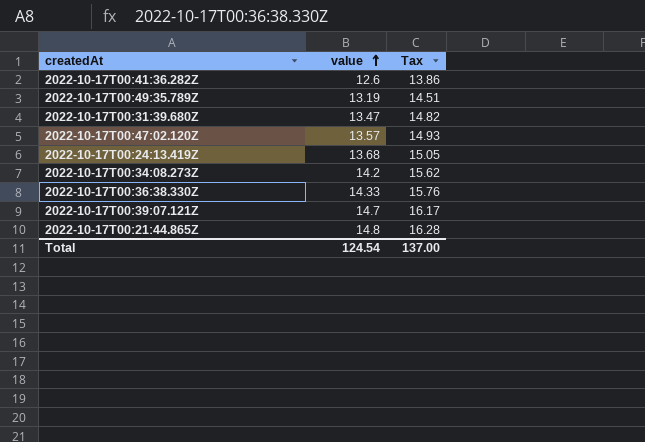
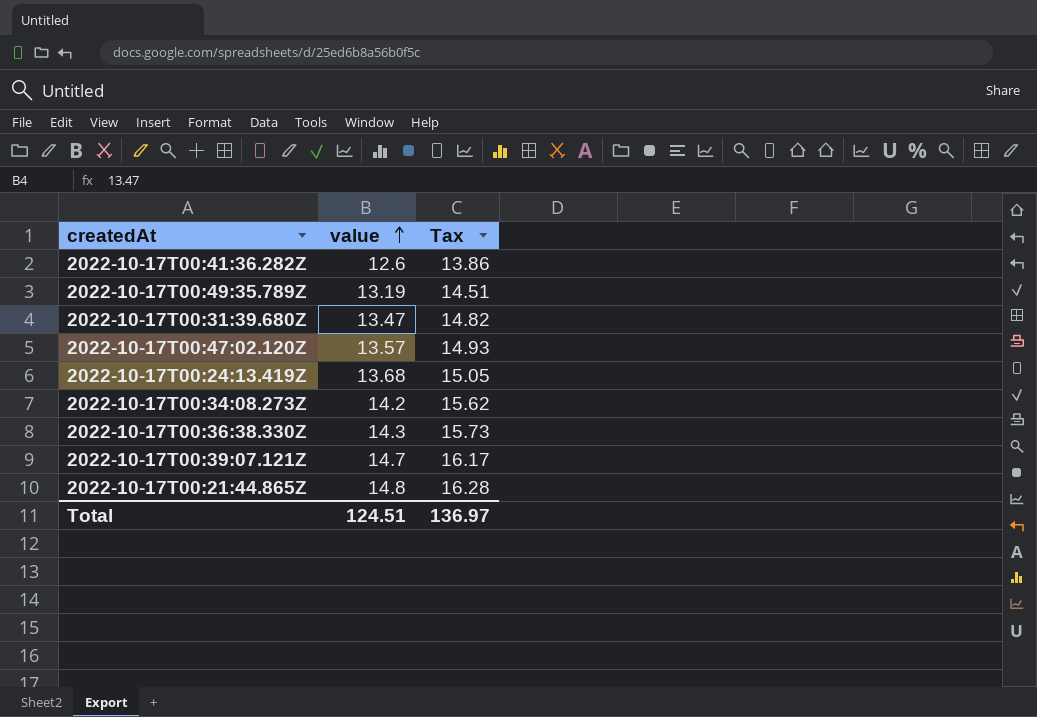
2022-10-17T00:36:38.330Z | value: 14.33 -> 14.3
2022-10-17T00:36:38.330Z | Tax: 15.76 -> 15.73
Total | value: 124.54 -> 124.51
Total | Tax: 137.00 -> 136.97

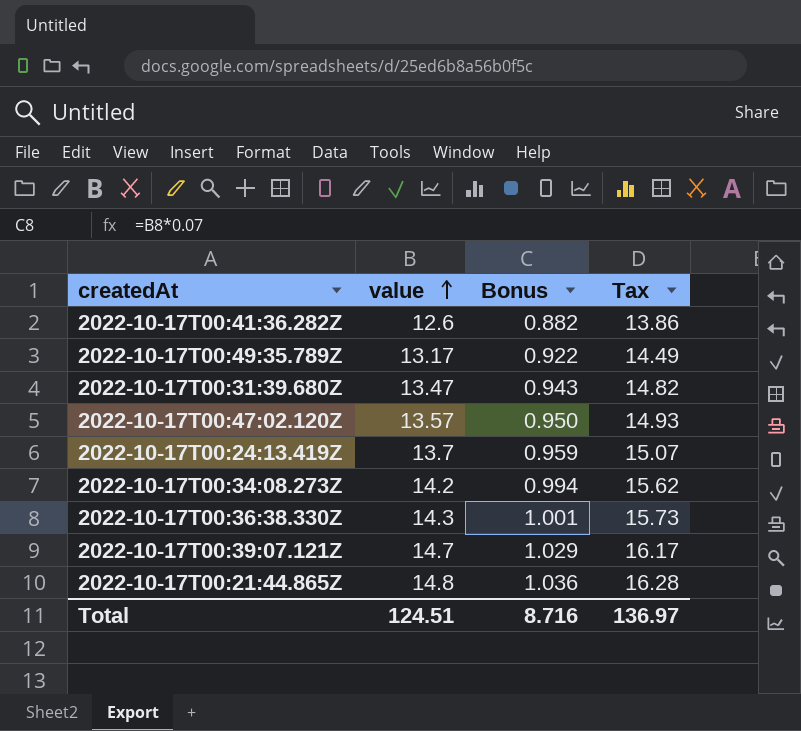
column Bonus | formula: none -> [value] * 0.07
2022-10-17T00:49:35.789Z | value: 13.19 -> 13.17
2022-10-17T00:49:35.789Z | Tax: 14.51 -> 14.49
2022-10-17T00:24:13.419Z | value: 13.68 -> 13.7
2022-10-17T00:24:13.419Z | Tax: 15.05 -> 15.07

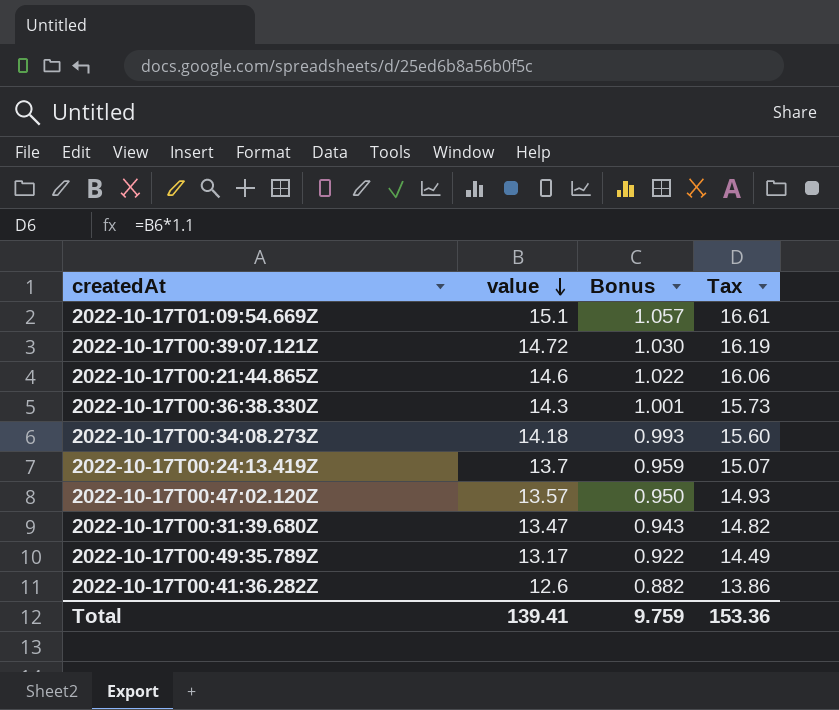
row order: value ascending -> value descending
row 2022-10-17T01:09:54.669Z: none -> 15.1 | 1.057 | 16.61
2022-10-17T00:39:07.121Z | value: 14.7 -> 14.72
2022-10-17T00:39:07.121Z | Bonus: 1.029 -> 1.030
2022-10-17T00:39:07.121Z | Tax: 16.17 -> 16.19
2022-10-17T00:21:44.865Z | value: 14.8 -> 14.6
2022-10-17T00:21:44.865Z | Bonus: 1.036 -> 1.022
2022-10-17T00:21:44.865Z | Tax: 16.28 -> 16.06
2022-10-17T00:34:08.273Z | value: 14.2 -> 14.18
2022-10-17T00:34:08.273Z | Bonus: 0.994 -> 0.993
2022-10-17T00:34:08.273Z | Tax: 15.62 -> 15.60
Total | value: 124.51 -> 139.41
Total | Bonus: 8.716 -> 9.759
Total | Tax: 136.97 -> 153.36

